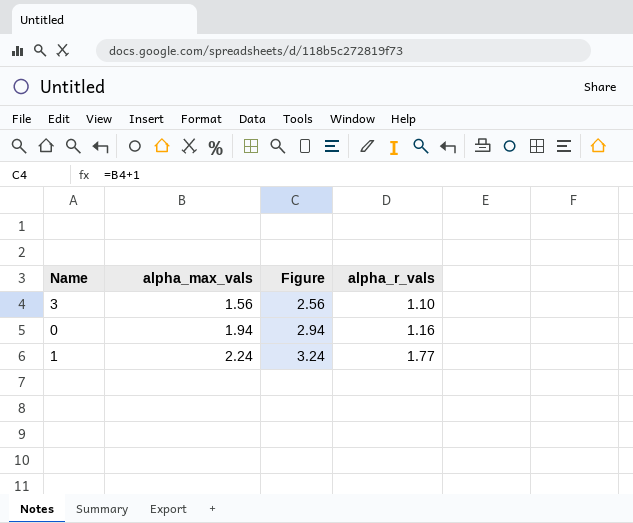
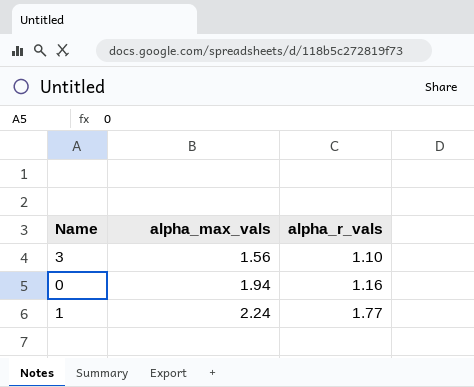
column Figure | formula: [alpha_max_vals] + 1 -> none

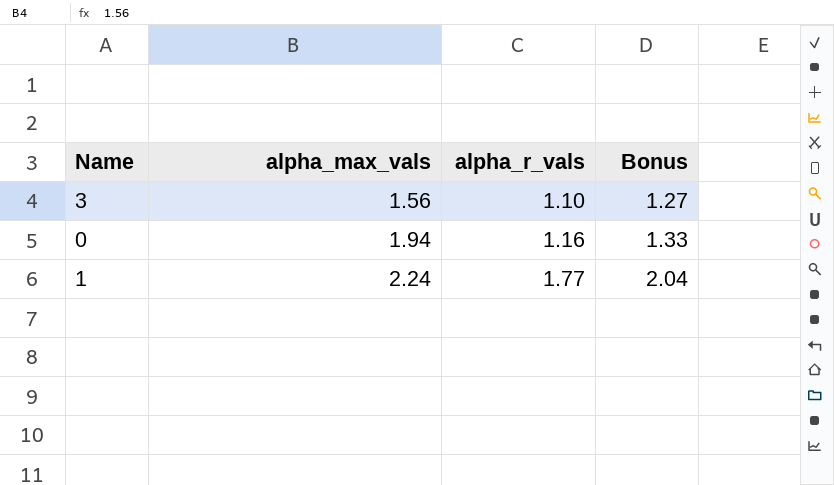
column Bonus | formula: none -> [alpha_r_vals] * 1.15

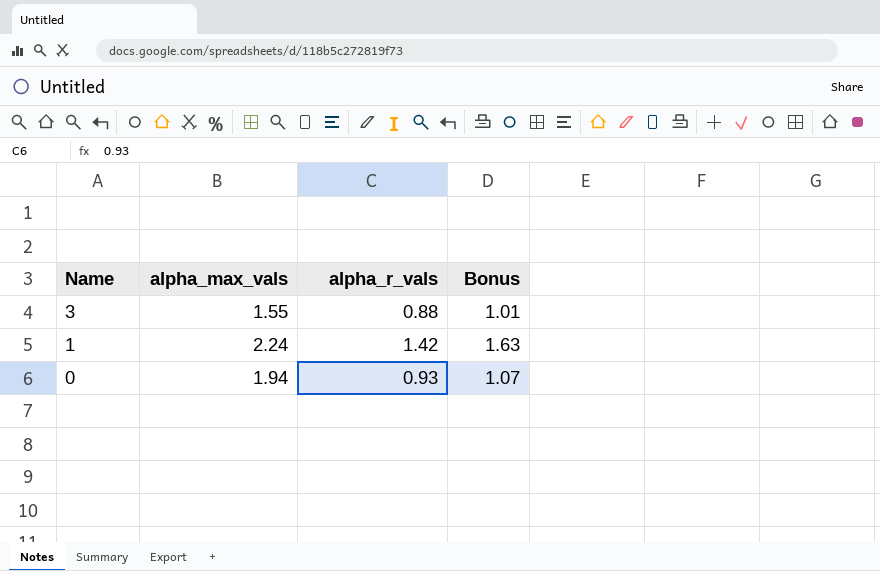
row order: alpha_max_vals ascending -> Name descending
3 | alpha_max_vals: 1.56 -> 1.55
3 | alpha_r_vals: 1.10 -> 0.88
3 | Bonus: 1.27 -> 1.01
1 | alpha_r_vals: 1.77 -> 1.42
1 | Bonus: 2.04 -> 1.63
0 | alpha_r_vals: 1.16 -> 0.93
0 | Bonus: 1.33 -> 1.07

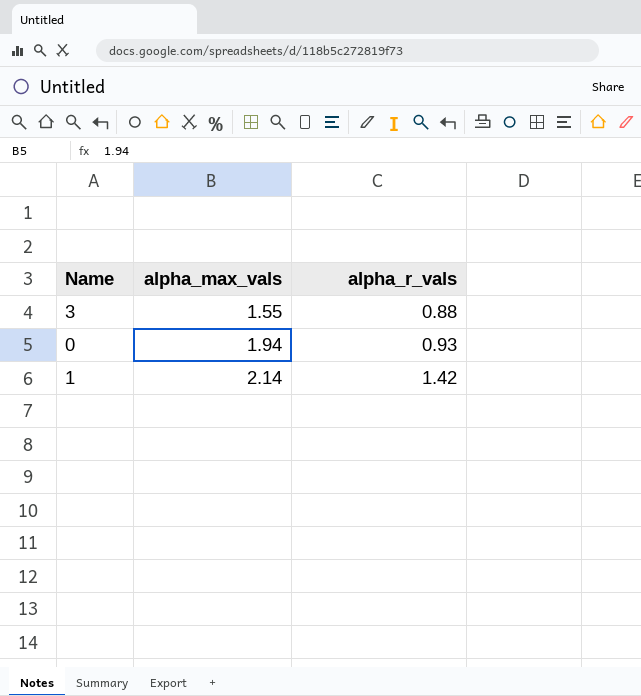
row order: Name descending -> alpha_max_vals ascending
column Bonus | formula: [alpha_r_vals] * 1.15 -> none
1 | alpha_max_vals: 2.24 -> 2.14

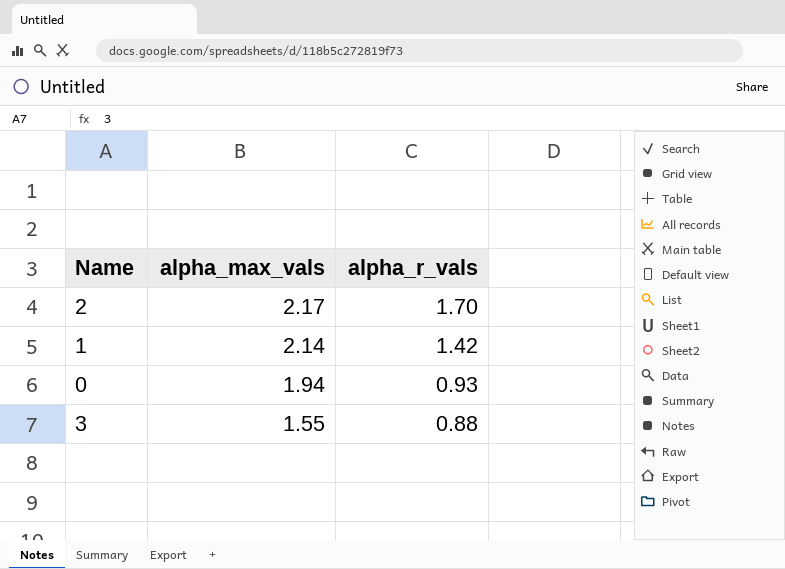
row order: alpha_max_vals ascending -> alpha_max_vals descending
row 2: none -> 2.17 | 1.70

